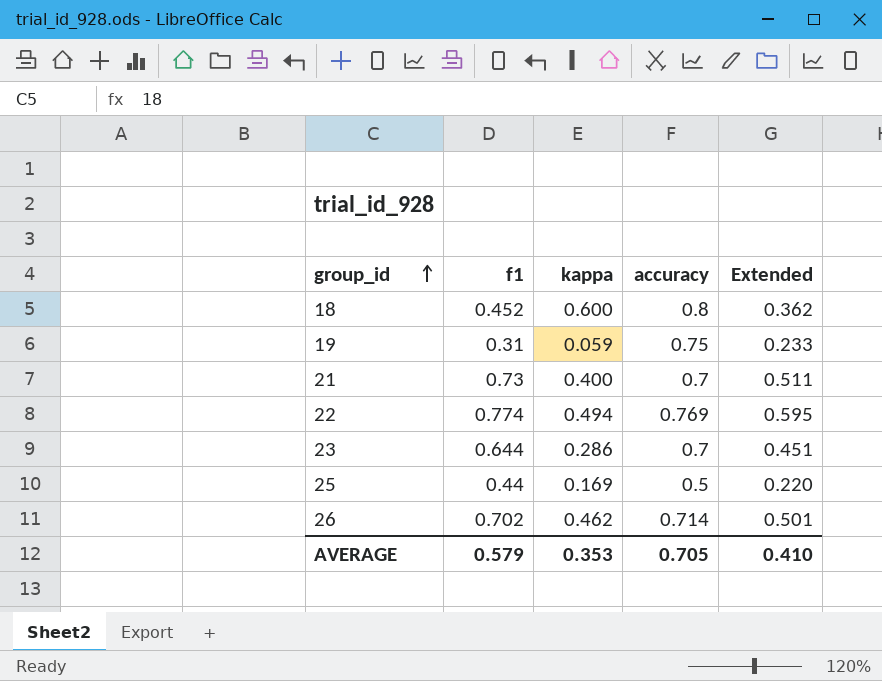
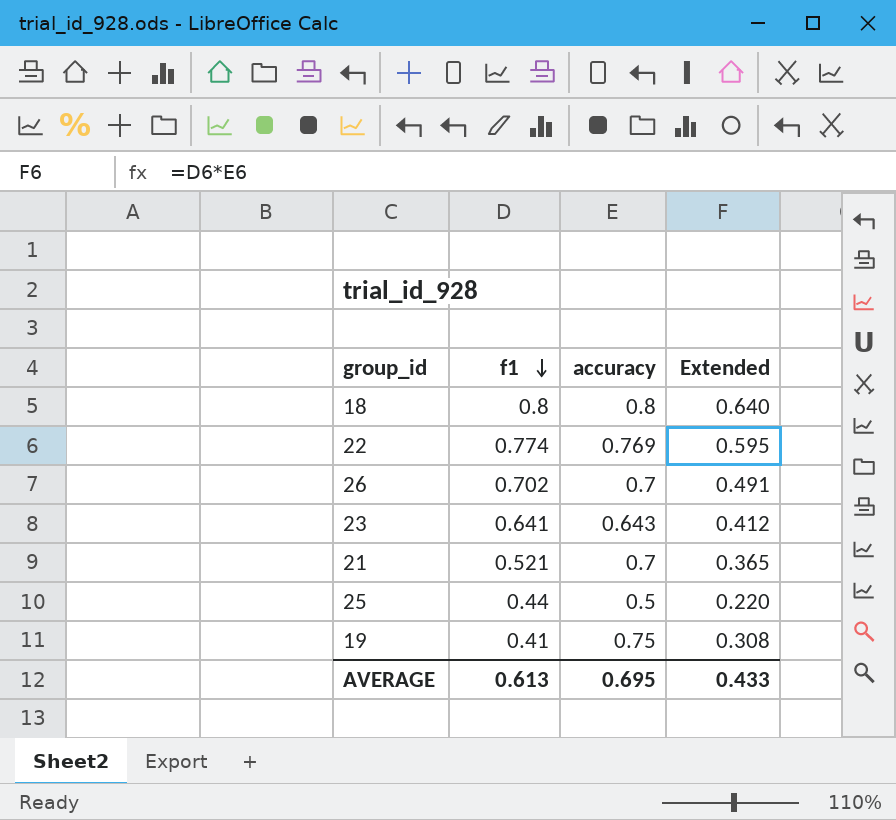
row order: group_id ascending -> f1 descending
column kappa | position: 3 -> none
18 | f1: 0.452 -> 0.8
18 | Extended: 0.362 -> 0.640
26 | accuracy: 0.714 -> 0.7
26 | Extended: 0.501 -> 0.491
23 | f1: 0.644 -> 0.641
23 | accuracy: 0.7 -> 0.643
23 | Extended: 0.451 -> 0.412
21 | f1: 0.73 -> 0.521
21 | Extended: 0.511 -> 0.365
19 | f1: 0.31 -> 0.41
19 | Extended: 0.233 -> 0.308
AVERAGE | f1: 0.579 -> 0.613
AVERAGE | accuracy: 0.705 -> 0.695
AVERAGE | Extended: 0.410 -> 0.433

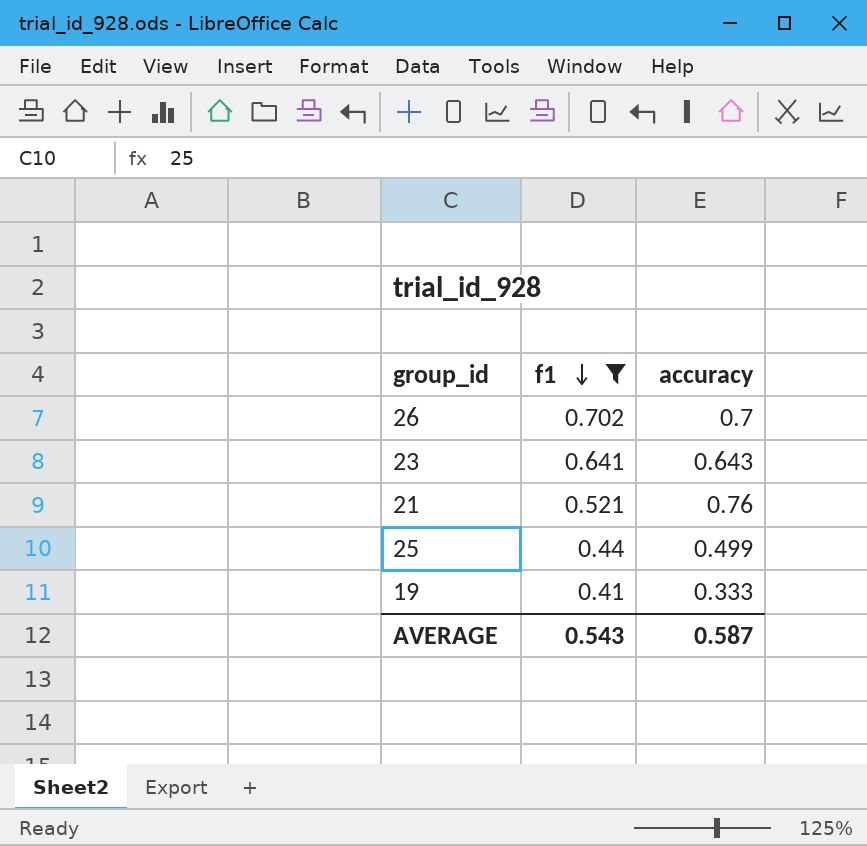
filter: none -> f1 <= 0.702
column Extended | formula: [f1] * [accuracy] -> none
21 | accuracy: 0.7 -> 0.76
25 | accuracy: 0.5 -> 0.499
19 | accuracy: 0.75 -> 0.333
AVERAGE | f1: 0.613 -> 0.543
AVERAGE | accuracy: 0.695 -> 0.587

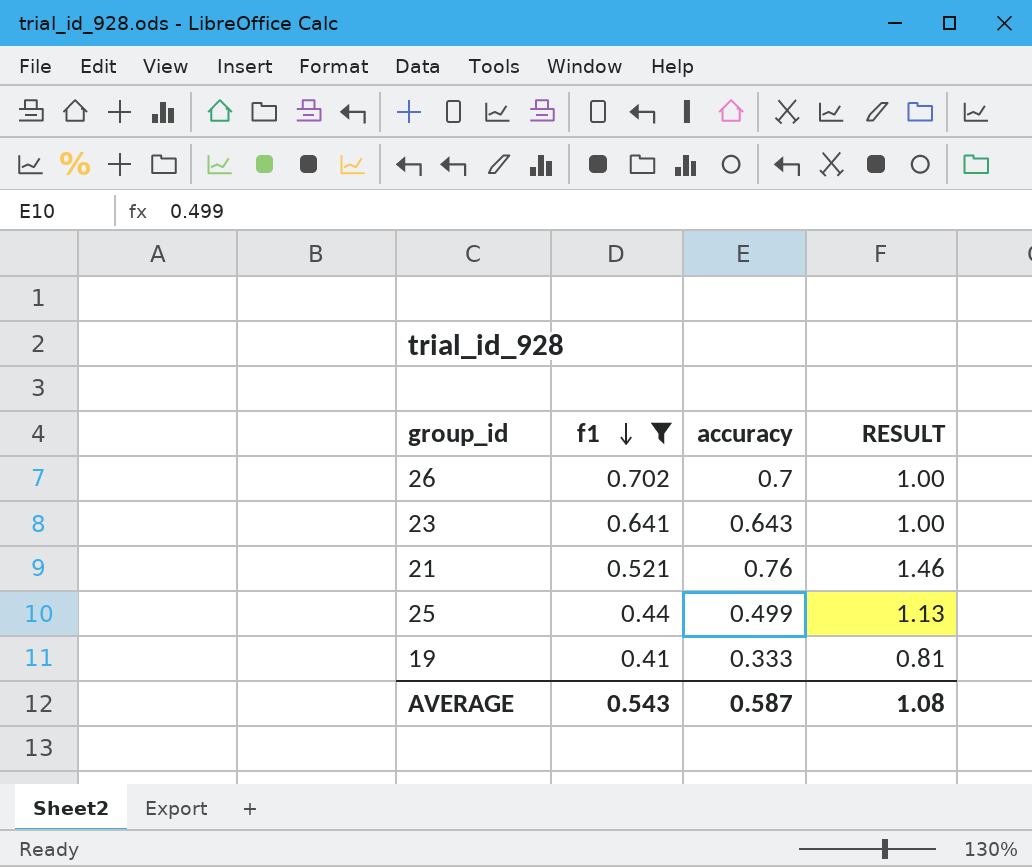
column RESULT | formula: none -> [accuracy] / [f1]

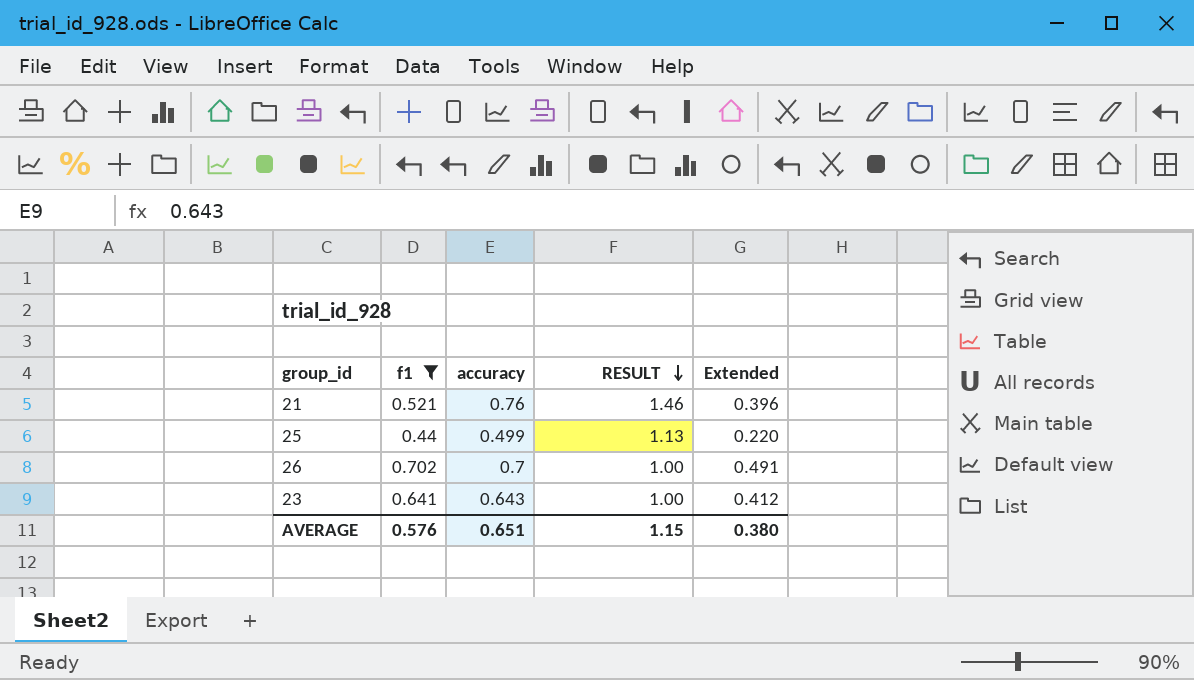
row order: f1 descending -> RESULT descending
column Extended | formula: none -> [f1] * [accuracy]
row 19: 0.41 | 0.333 | 0.81 -> none
AVERAGE | f1: 0.543 -> 0.576
AVERAGE | accuracy: 0.587 -> 0.651
AVERAGE | RESULT: 1.08 -> 1.15

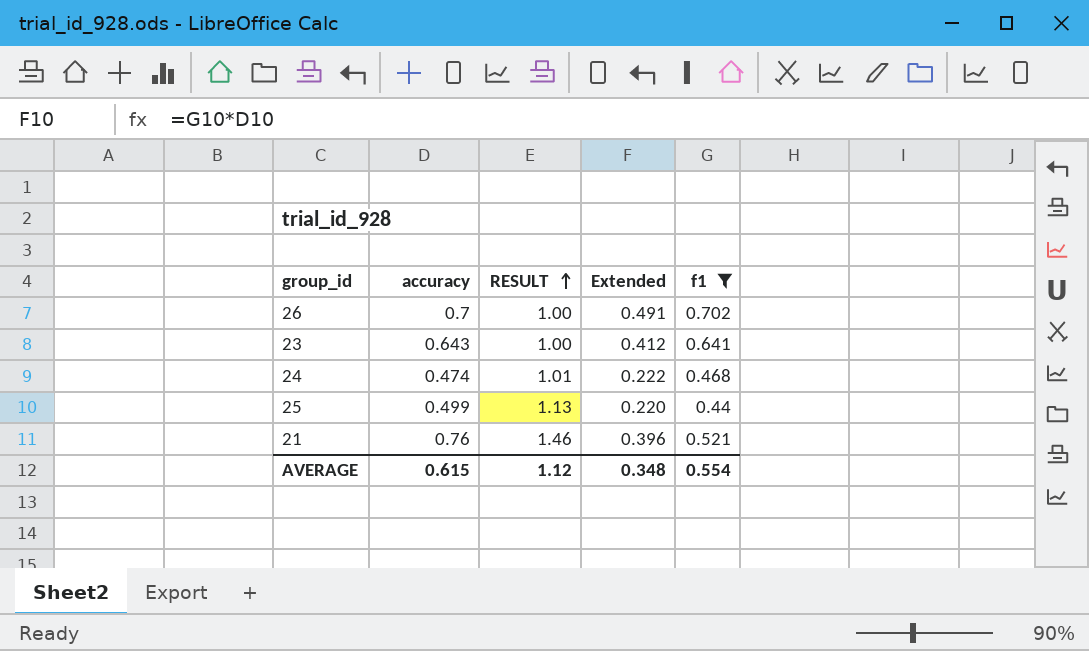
row order: RESULT descending -> RESULT ascending
column f1 | position: 2 -> 5
row 24: none -> 0.474 | 1.01 | 0.222 | 0.468
AVERAGE | accuracy: 0.651 -> 0.615
AVERAGE | RESULT: 1.15 -> 1.12
AVERAGE | Extended: 0.380 -> 0.348
AVERAGE | f1: 0.576 -> 0.554

